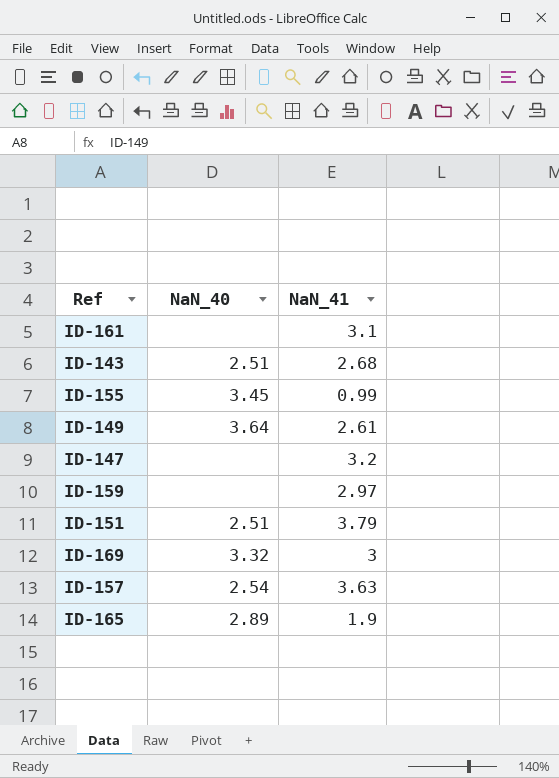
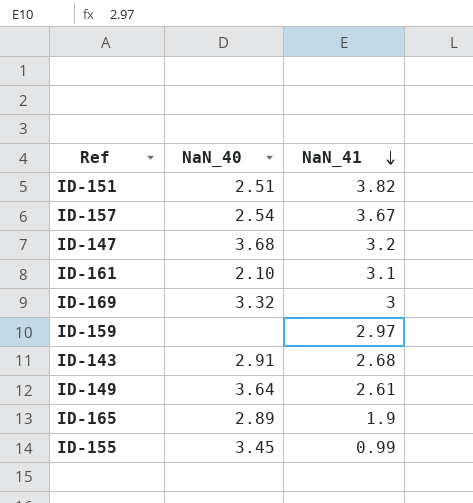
row order: none -> NaN_41 descending
ID-151 | NaN_41: 3.79 -> 3.82
ID-157 | NaN_41: 3.63 -> 3.67
ID-147 | NaN_40: none -> 3.68
ID-161 | NaN_40: none -> 2.10
ID-143 | NaN_40: 2.51 -> 2.91

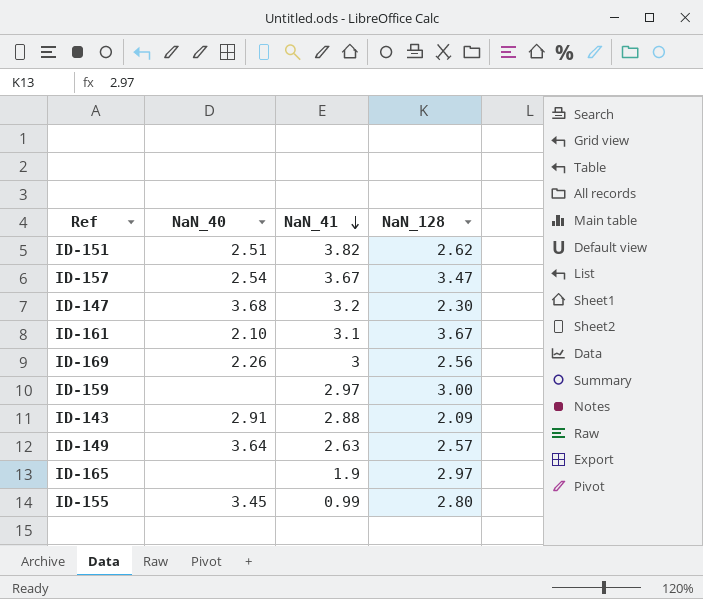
column NaN_128 | position: none -> 4
ID-169 | NaN_40: 3.32 -> 2.26
ID-143 | NaN_41: 2.68 -> 2.88
ID-149 | NaN_41: 2.61 -> 2.63
ID-165 | NaN_40: 2.89 -> none

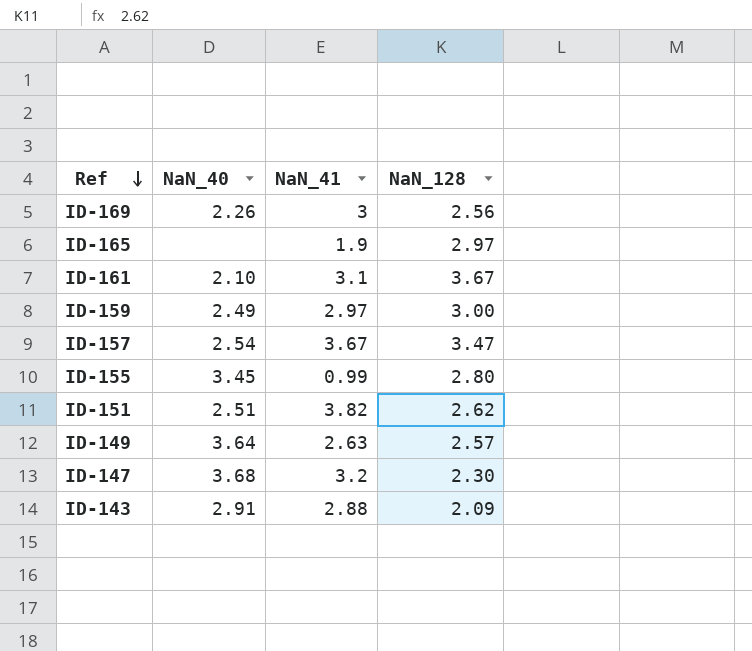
row order: NaN_41 descending -> Ref descending
ID-159 | NaN_40: none -> 2.49

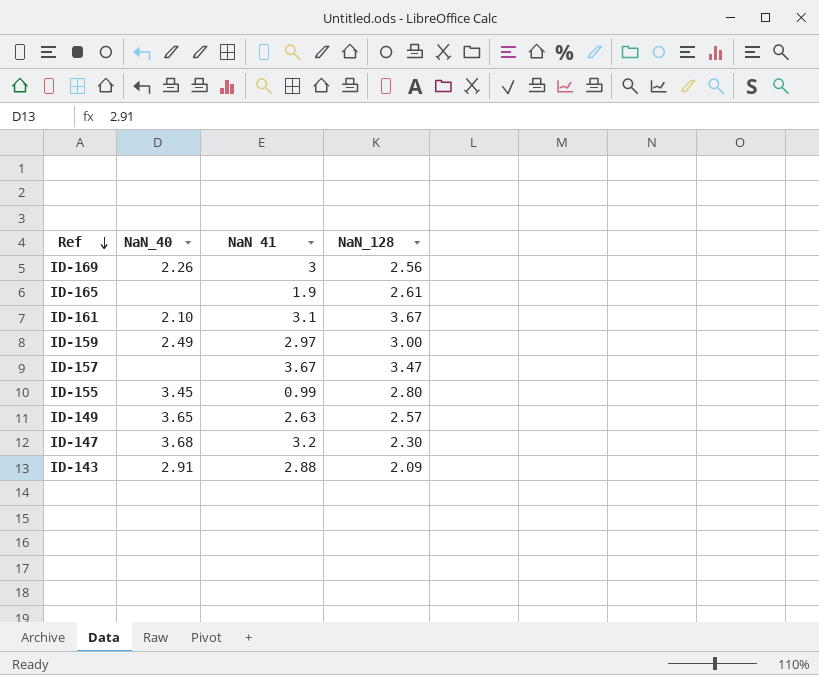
column name: NaN_41 -> NaN 41
row ID-151: 2.51 | 3.82 | 2.62 -> none
ID-165 | NaN_128: 2.97 -> 2.61
ID-157 | NaN_40: 2.54 -> none
ID-149 | NaN_40: 3.64 -> 3.65

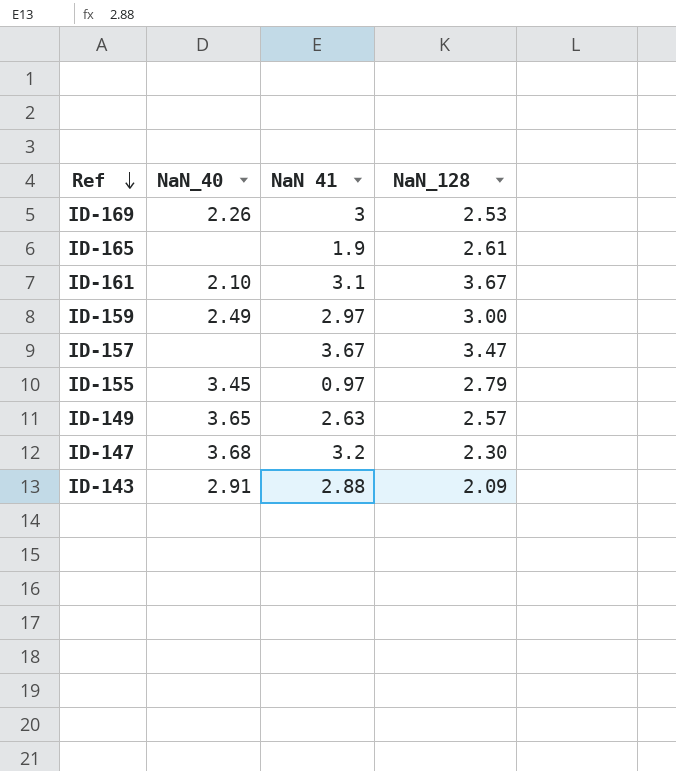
ID-169 | NaN_128: 2.56 -> 2.53
ID-155 | NaN 41: 0.99 -> 0.97
ID-155 | NaN_128: 2.80 -> 2.79

